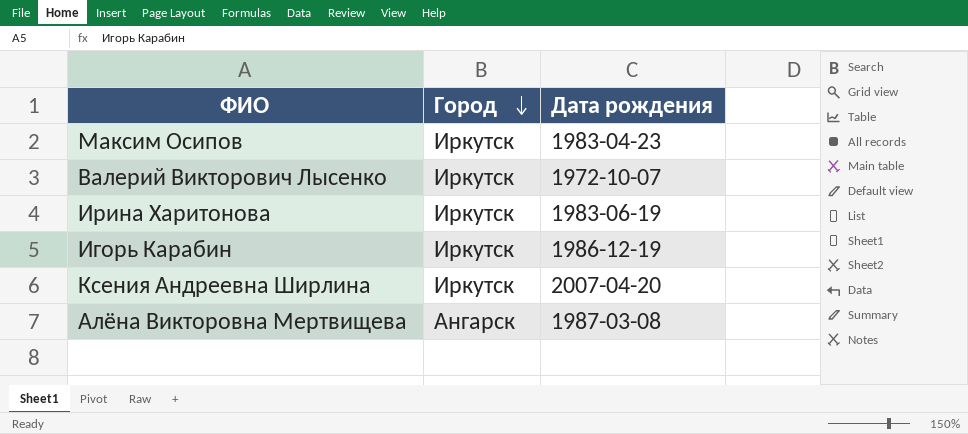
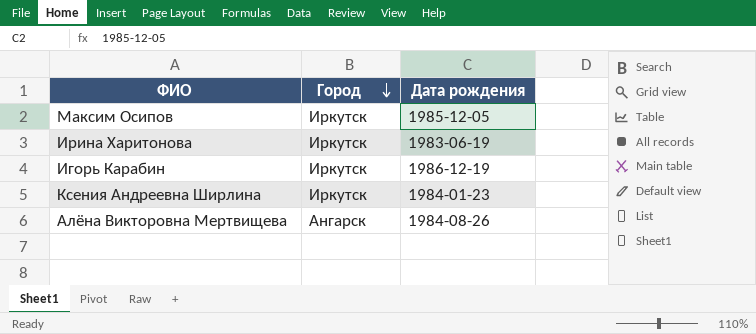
row Валерий Викторович Лысенко: Иркутск | 1972-10-07 -> none
Максим Осипов | Дата рождения: 1983-04-23 -> 1985-12-05
Ксения Андреевна Ширлина | Дата рождения: 2007-04-20 -> 1984-01-23
Алёна Викторовна Мертвищева | Дата рождения: 1987-03-08 -> 1984-08-26

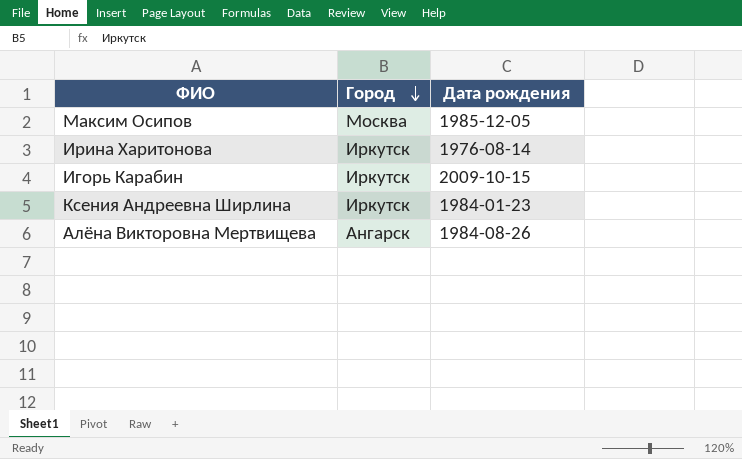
Максим Осипов | Город: Иркутск -> Москва
Ирина Харитонова | Дата рождения: 1983-06-19 -> 1976-08-14
Игорь Карабин | Дата рождения: 1986-12-19 -> 2009-10-15

